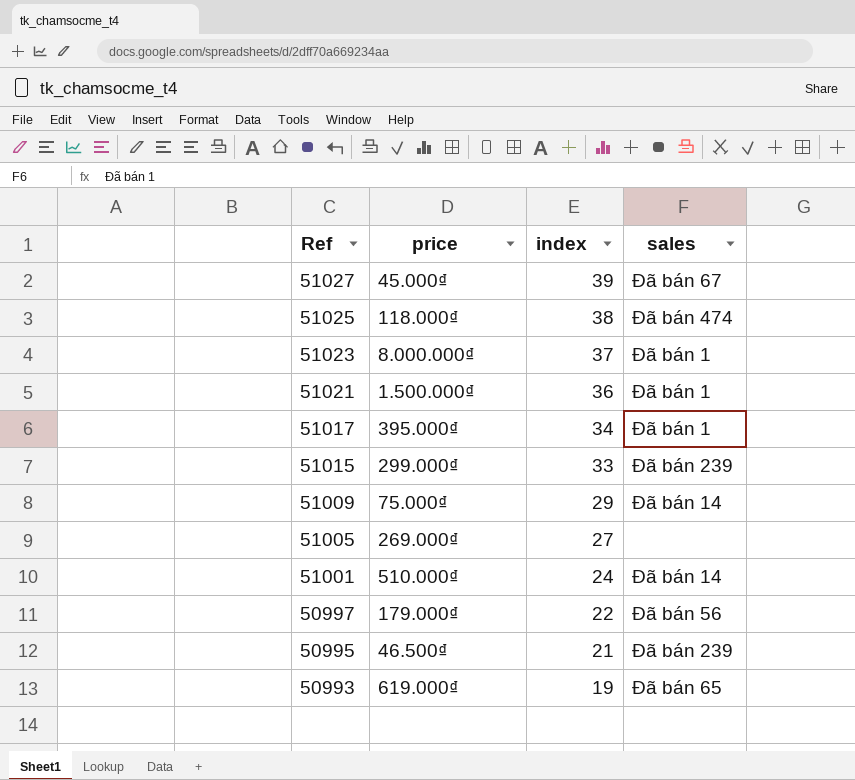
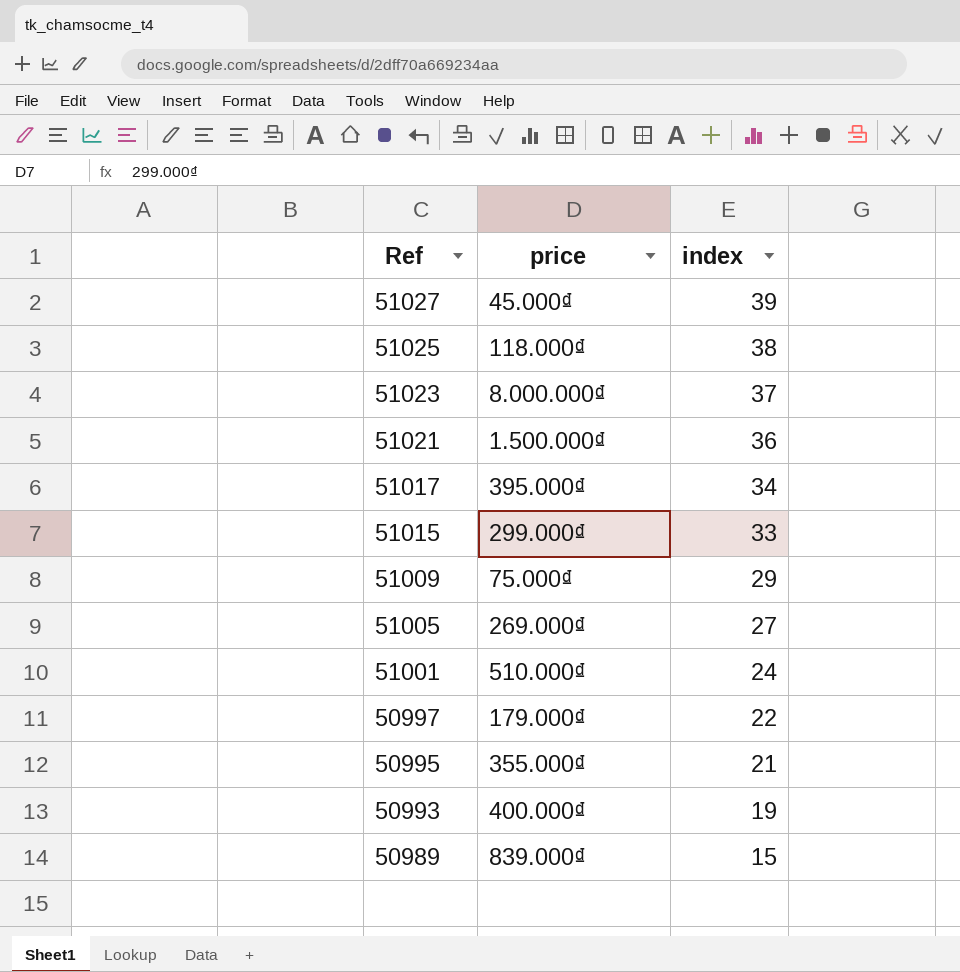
column sales | position: 4 -> none
50995 | price: 46.500₫ -> 355.000₫
50993 | price: 619.000₫ -> 400.000₫
row 50989: none -> 839.000₫ | 15

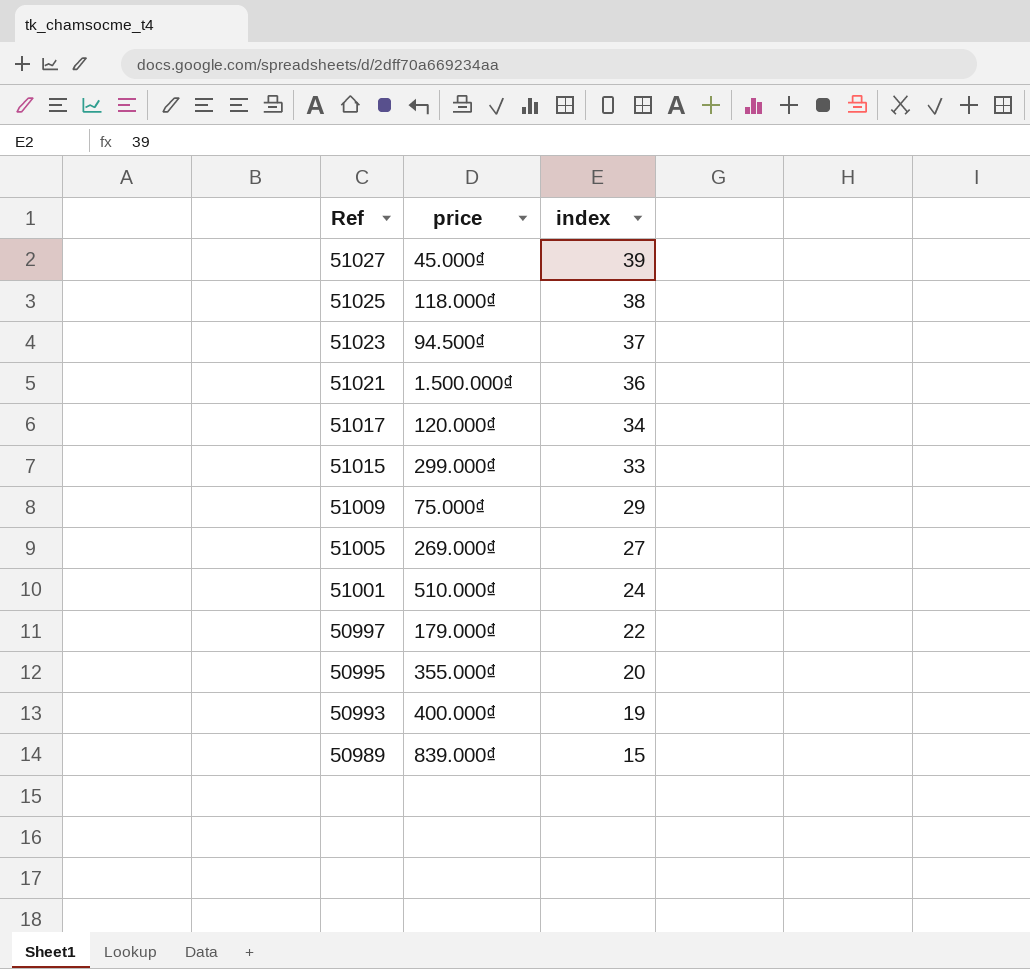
51023 | price: 8.000.000₫ -> 94.500₫
51017 | price: 395.000₫ -> 120.000₫
50995 | index: 21 -> 20

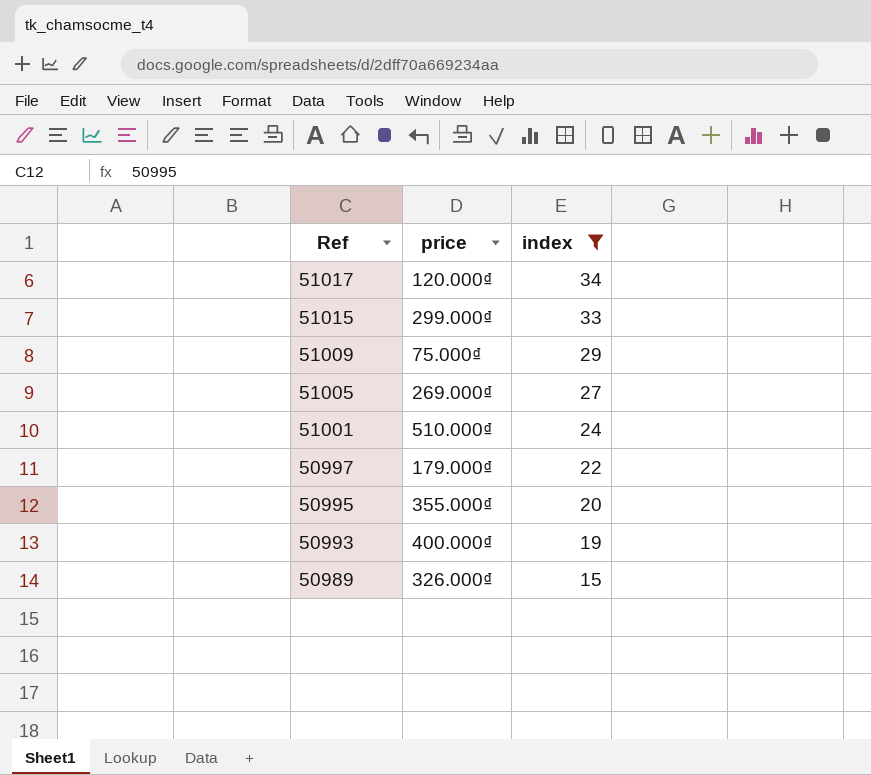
filter: none -> index <= 34
50989 | price: 839.000₫ -> 326.000₫

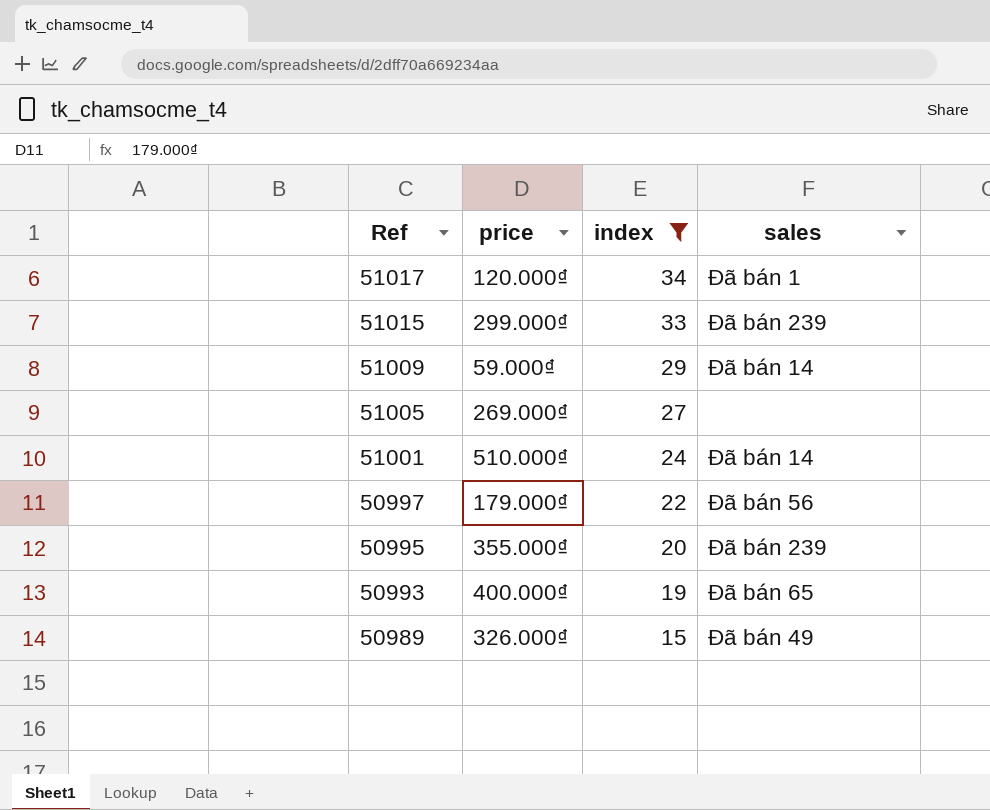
column sales | position: none -> 4
51009 | price: 75.000₫ -> 59.000₫

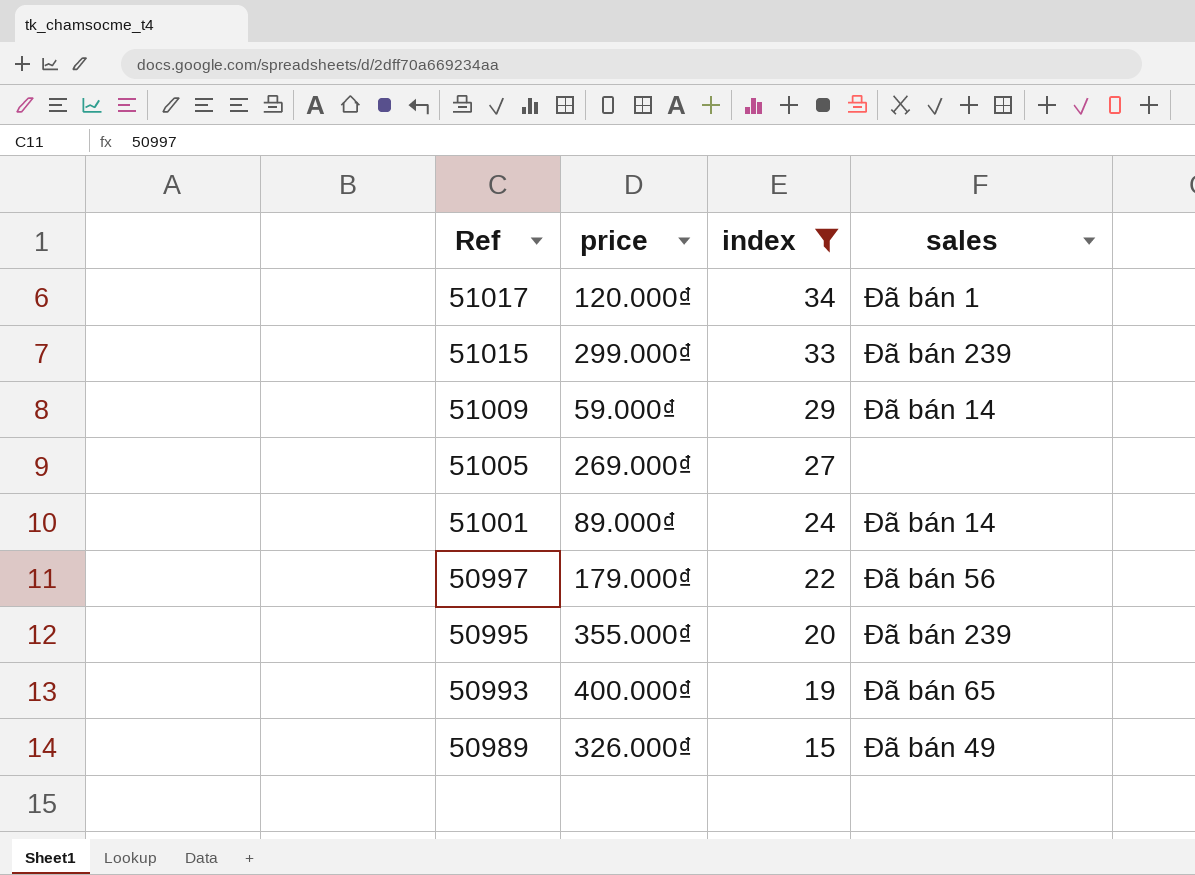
51001 | price: 510.000₫ -> 89.000₫

